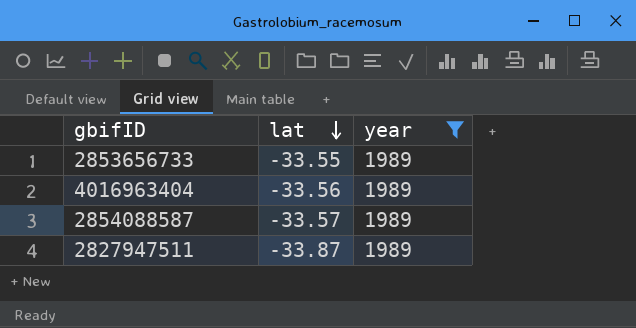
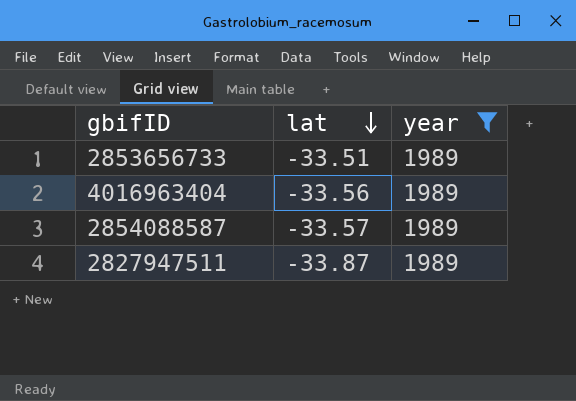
2853656733 | lat: -33.55 -> -33.51

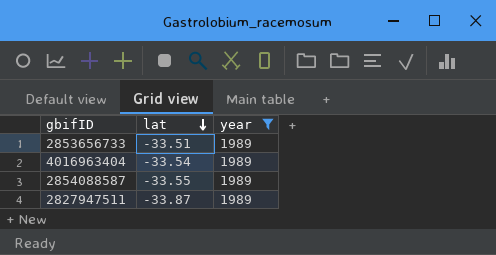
4016963404 | lat: -33.56 -> -33.54
2854088587 | lat: -33.57 -> -33.55

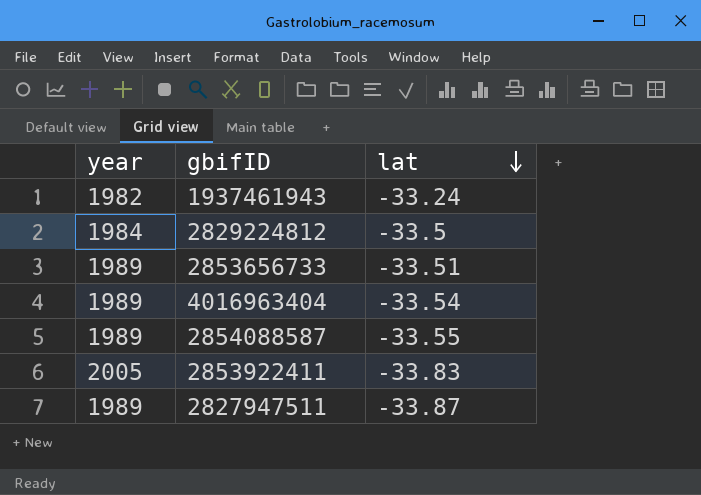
filter: year = 1989 -> none
column year | position: 3 -> 1

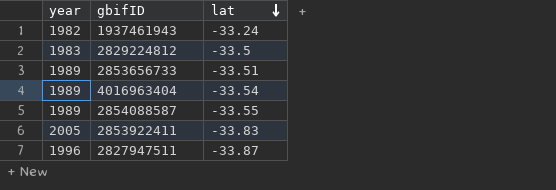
2829224812 | year: 1984 -> 1983
2827947511 | year: 1989 -> 1996

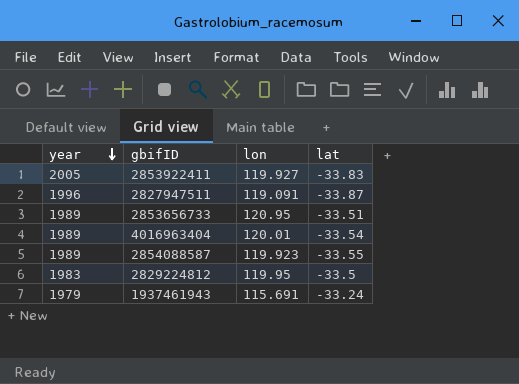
row order: lat descending -> year descending
column lon | position: none -> 3
1937461943 | year: 1982 -> 1979

